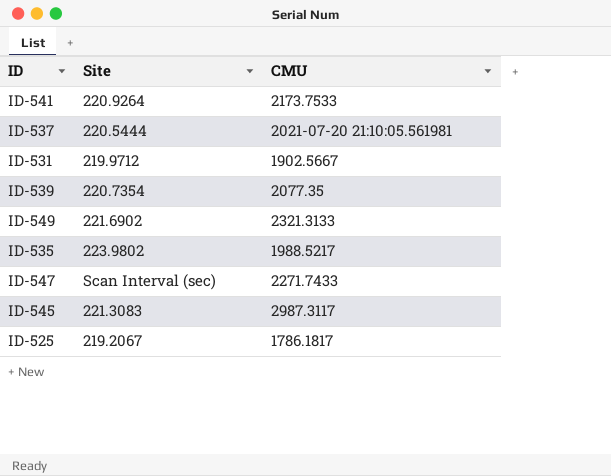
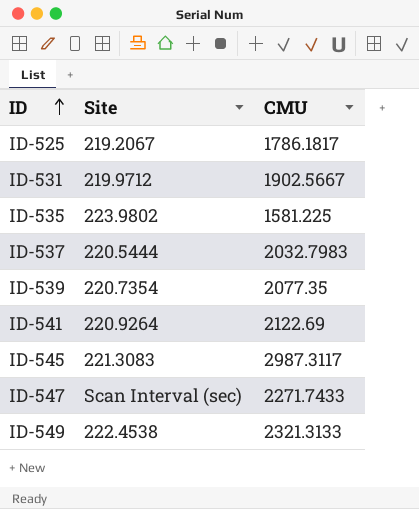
row order: none -> ID ascending
ID-535 | CMU: 1988.5217 -> 1581.225
ID-537 | CMU: 2021-07-20 21:10:05.561981 -> 2032.7983
ID-541 | CMU: 2173.7533 -> 2122.69
ID-549 | Site: 221.6902 -> 222.4538

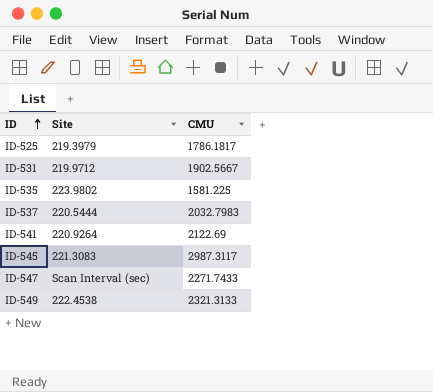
row ID-539: 220.7354 | 2077.35 -> none
ID-525 | Site: 219.2067 -> 219.3979

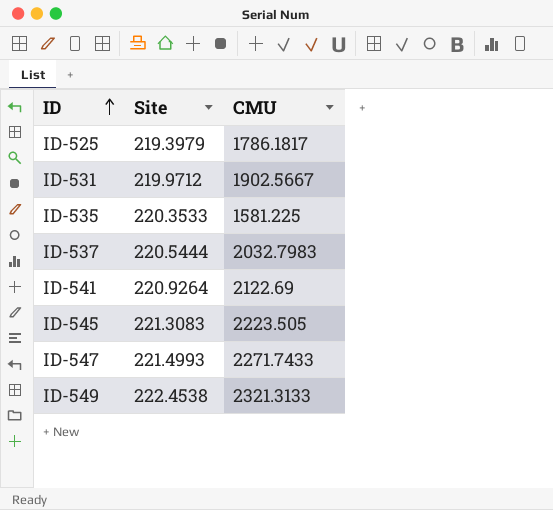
ID-535 | Site: 223.9802 -> 220.3533
ID-545 | CMU: 2987.3117 -> 2223.505
ID-547 | Site: Scan Interval (sec) -> 221.4993

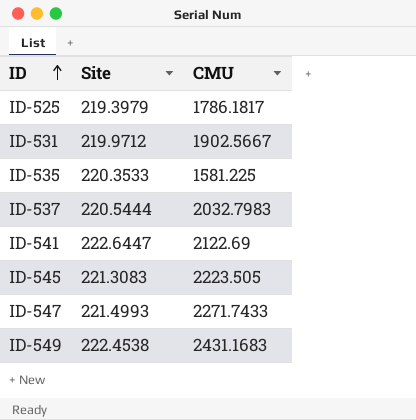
ID-541 | Site: 220.9264 -> 222.6447
ID-549 | CMU: 2321.3133 -> 2431.1683

